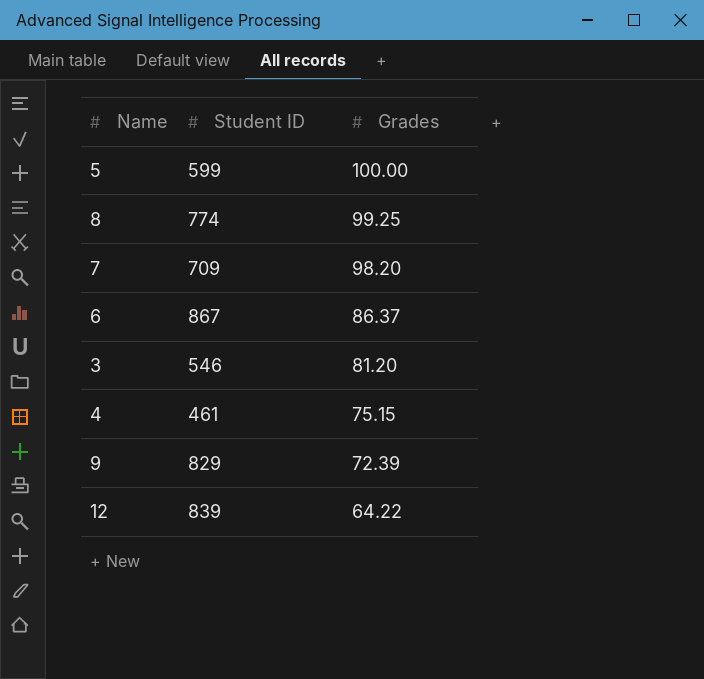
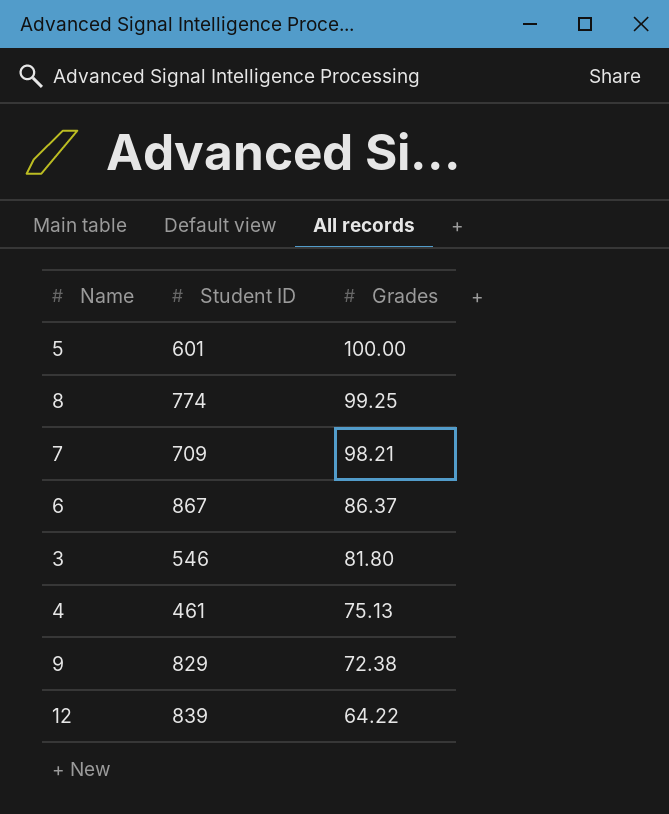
5 | Student ID: 599 -> 601
7 | Grades: 98.20 -> 98.21
3 | Grades: 81.20 -> 81.80
4 | Grades: 75.15 -> 75.13
9 | Grades: 72.39 -> 72.38

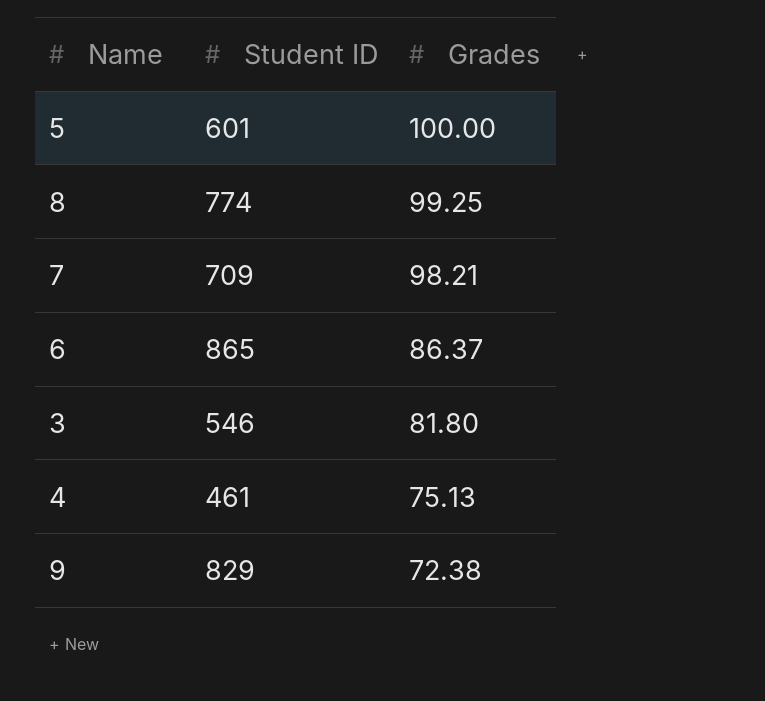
row 12: 839 | 64.22 -> none
6 | Student ID: 867 -> 865

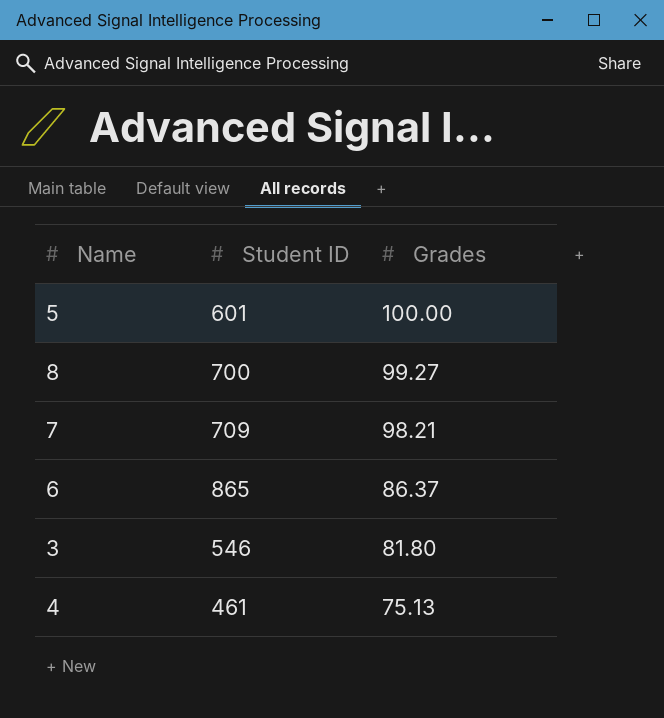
row 9: 829 | 72.38 -> none
8 | Student ID: 774 -> 700
8 | Grades: 99.25 -> 99.27

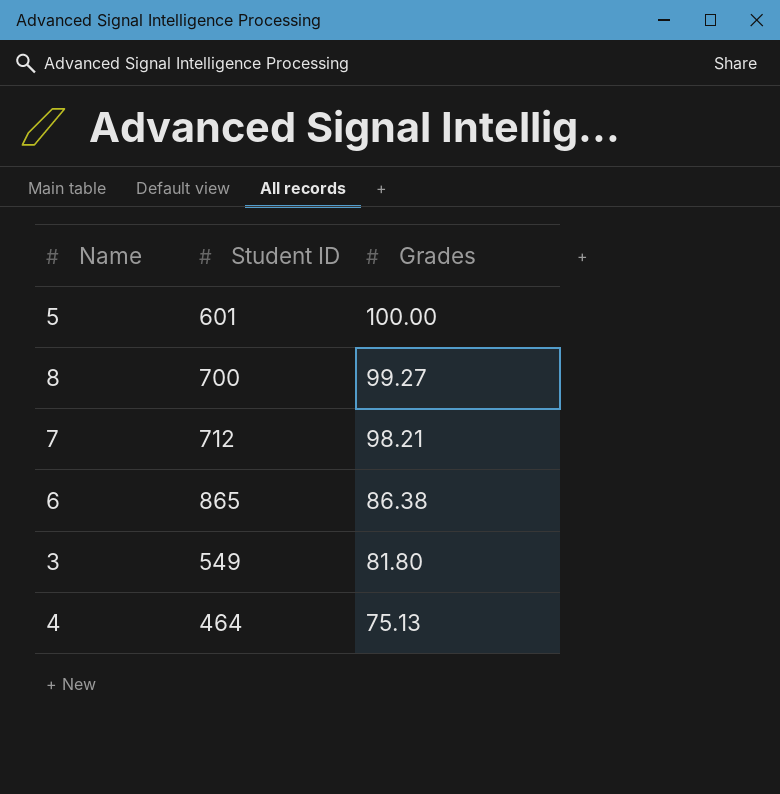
7 | Student ID: 709 -> 712
6 | Grades: 86.37 -> 86.38
3 | Student ID: 546 -> 549
4 | Student ID: 461 -> 464

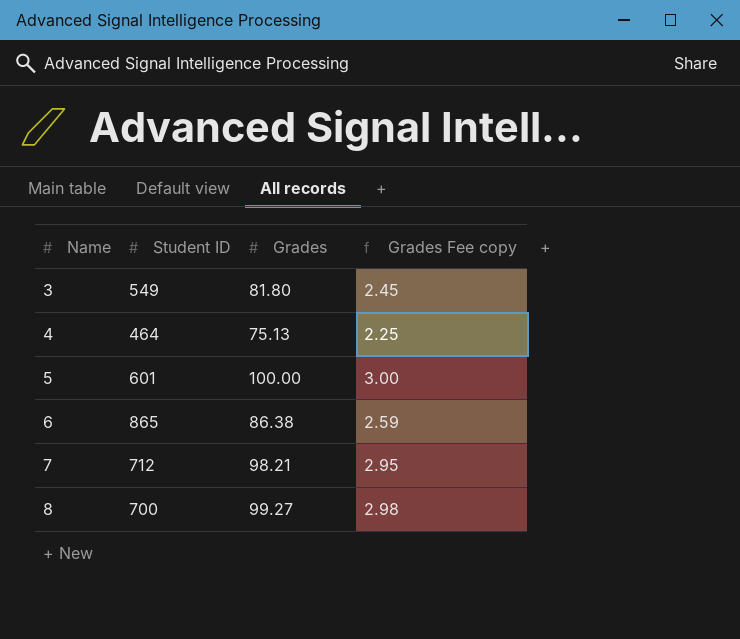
row order: Grades descending -> Name ascending
column Grades Fee copy | formula: none -> [Grades] * 0.03

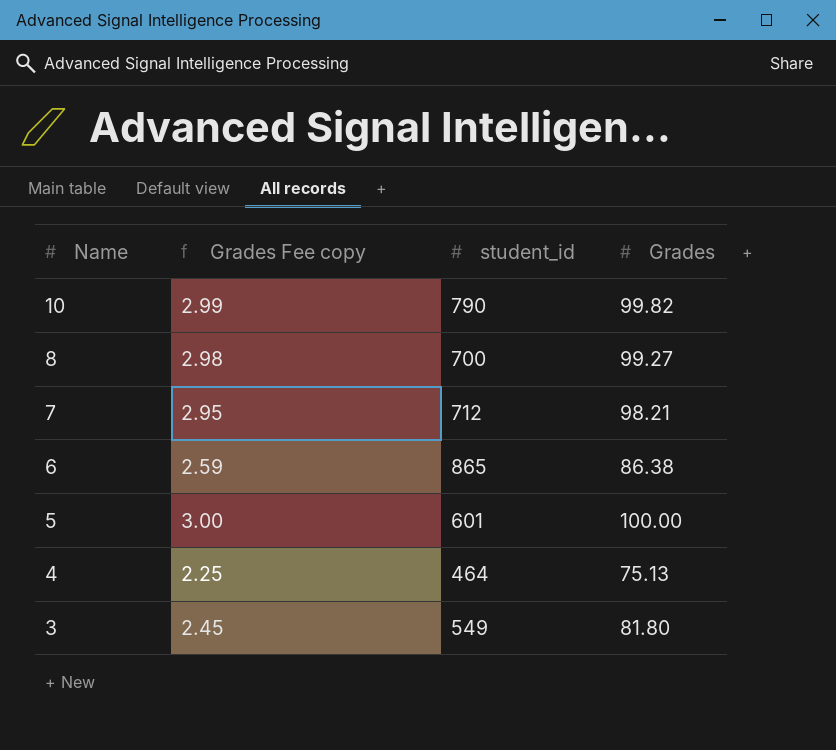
row order: Name ascending -> Name descending
column Grades Fee copy | position: 4 -> 2
column name: Student ID -> student_id
row 10: none -> 2.99 | 790 | 99.82

